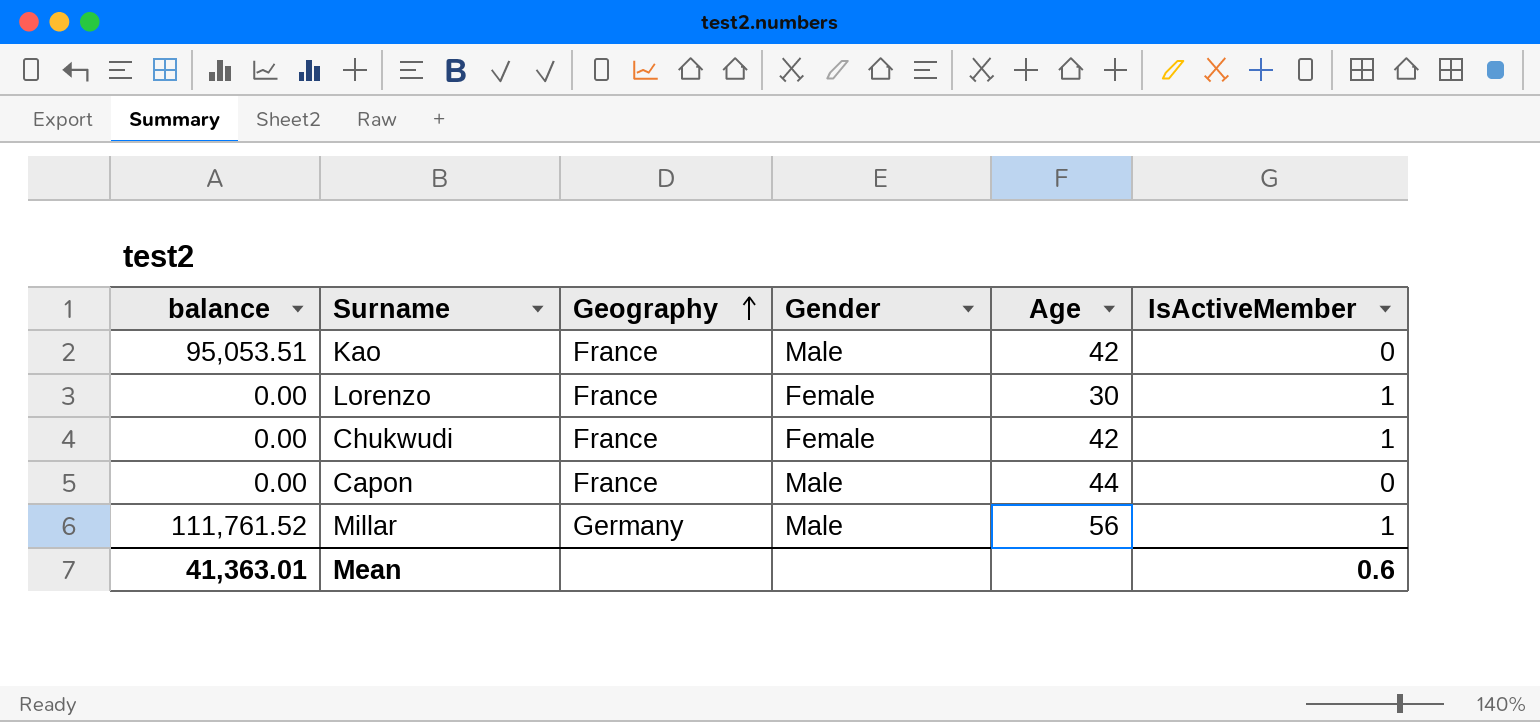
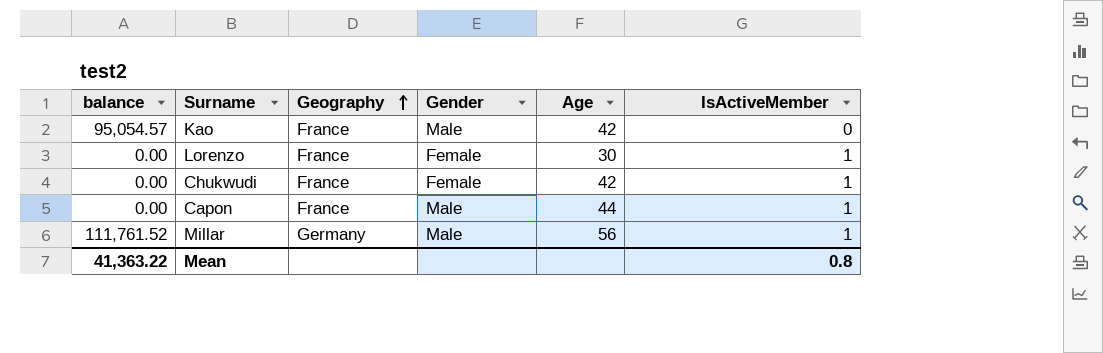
Kao | balance: 95,053.51 -> 95,054.57
Capon | IsActiveMember: 0 -> 1
Mean | balance: 41,363.01 -> 41,363.22
Mean | IsActiveMember: 0.6 -> 0.8

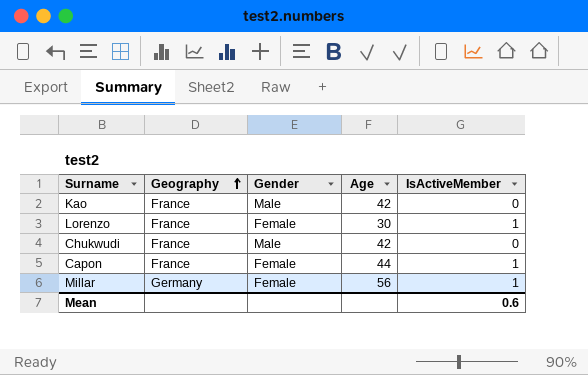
column balance | position: 1 -> none
Chukwudi | Gender: Female -> Male
Chukwudi | IsActiveMember: 1 -> 0
Capon | Gender: Male -> Female
Millar | Gender: Male -> Female
Mean | IsActiveMember: 0.8 -> 0.6

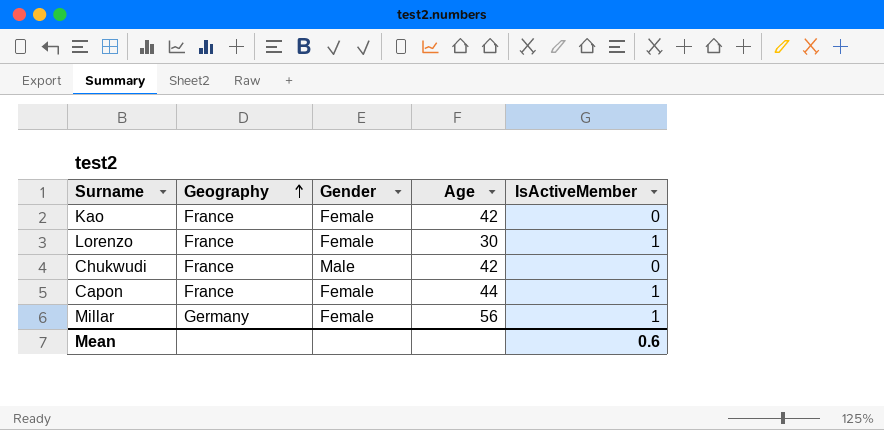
Kao | Gender: Male -> Female

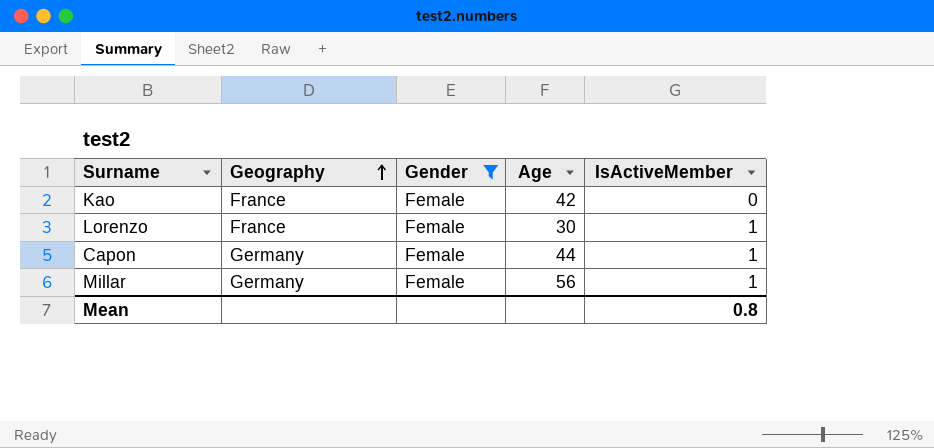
filter: none -> Gender = Female
Capon | Geography: France -> Germany
Mean | IsActiveMember: 0.6 -> 0.8

